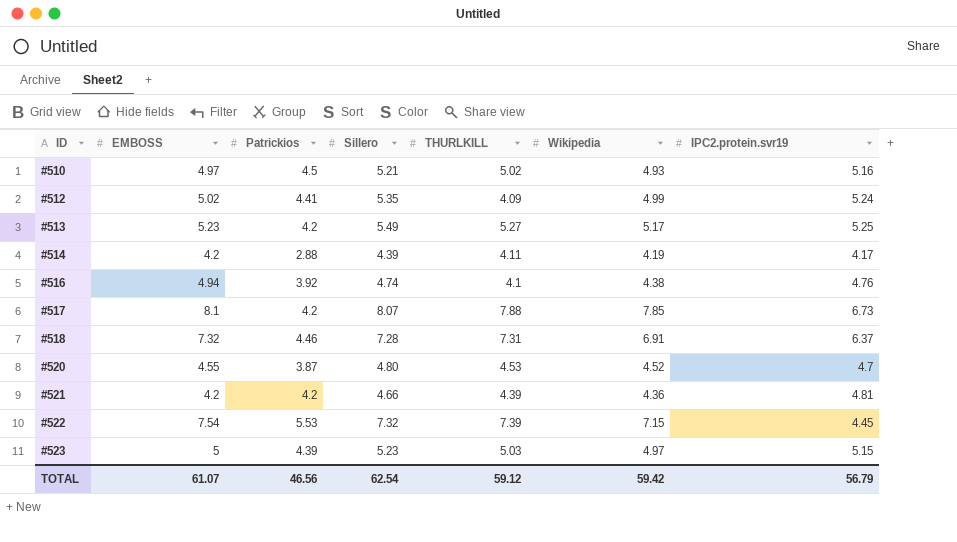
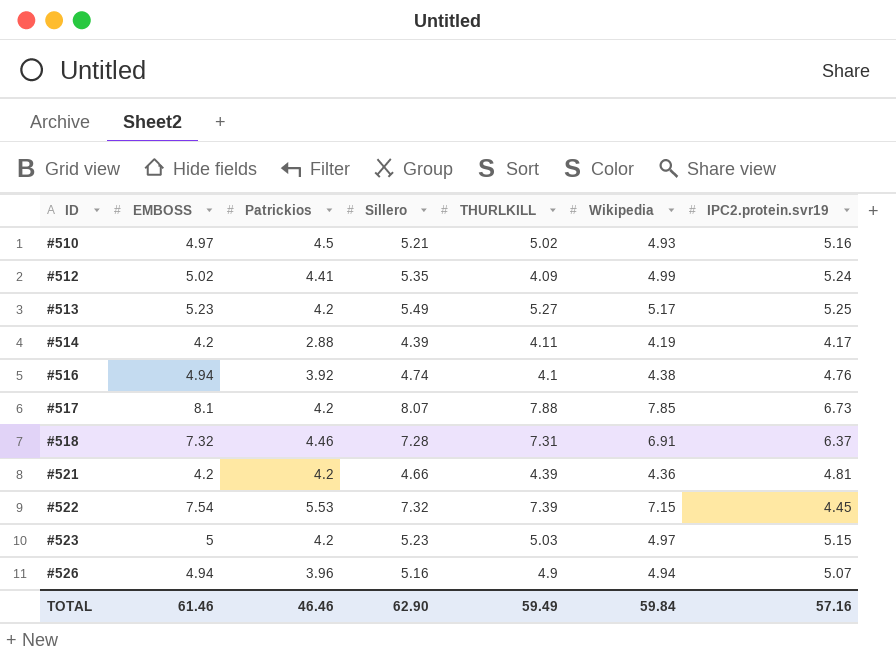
row #520: 4.55 | 3.87 | 4.80 | 4.53 | 4.52 | 4.7 -> none
#523 | Patrickios: 4.39 -> 4.2
row #526: none -> 4.94 | 3.96 | 5.16 | 4.9 | 4.94 | 5.07
TOTAL | EMBOSS: 61.07 -> 61.46
TOTAL | Patrickios: 46.56 -> 46.46
TOTAL | Sillero: 62.54 -> 62.90
TOTAL | THURLKILL: 59.12 -> 59.49
TOTAL | Wikipedia: 59.42 -> 59.84
TOTAL | IPC2.protein.svr19: 56.79 -> 57.16

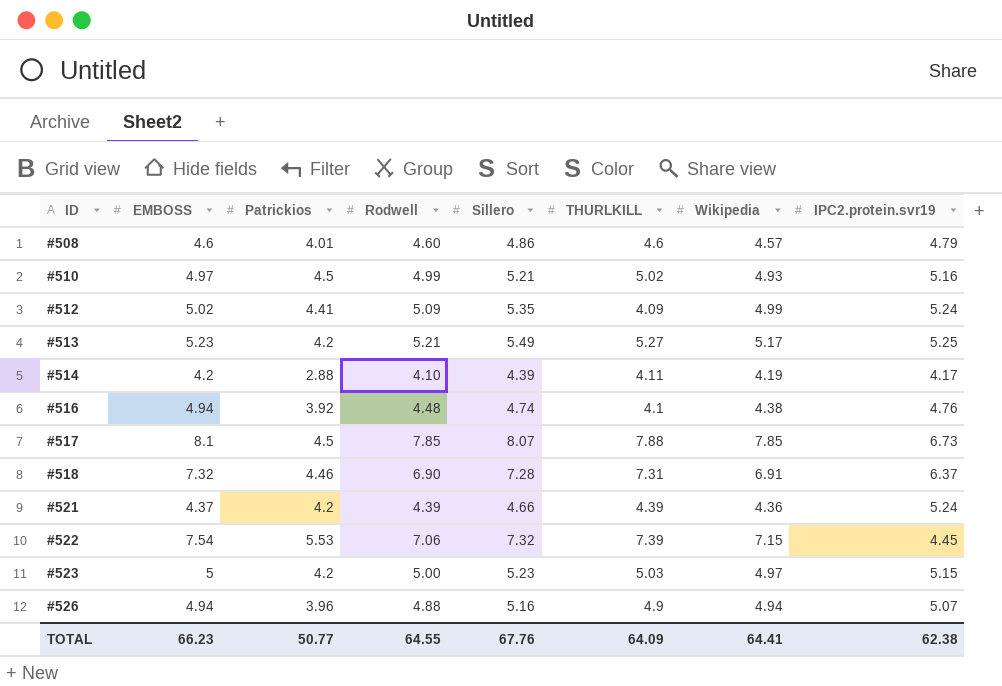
column Rodwell | position: none -> 4
row #508: none -> 4.6 | 4.01 | 4.60 | 4.86 | 4.6 | 4.57 | 4.79
#517 | Patrickios: 4.2 -> 4.5
#521 | EMBOSS: 4.2 -> 4.37
#521 | IPC2.protein.svr19: 4.81 -> 5.24
TOTAL | EMBOSS: 61.46 -> 66.23
TOTAL | Patrickios: 46.46 -> 50.77
TOTAL | Sillero: 62.90 -> 67.76
TOTAL | THURLKILL: 59.49 -> 64.09
TOTAL | Wikipedia: 59.84 -> 64.41
TOTAL | IPC2.protein.svr19: 57.16 -> 62.38

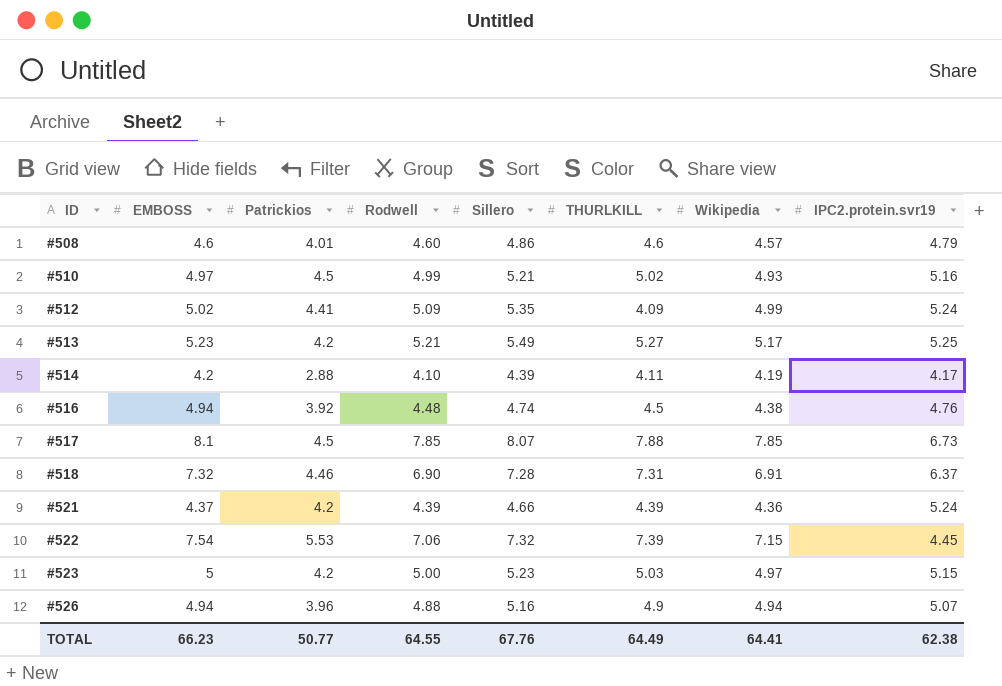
#516 | THURLKILL: 4.1 -> 4.5
TOTAL | THURLKILL: 64.09 -> 64.49

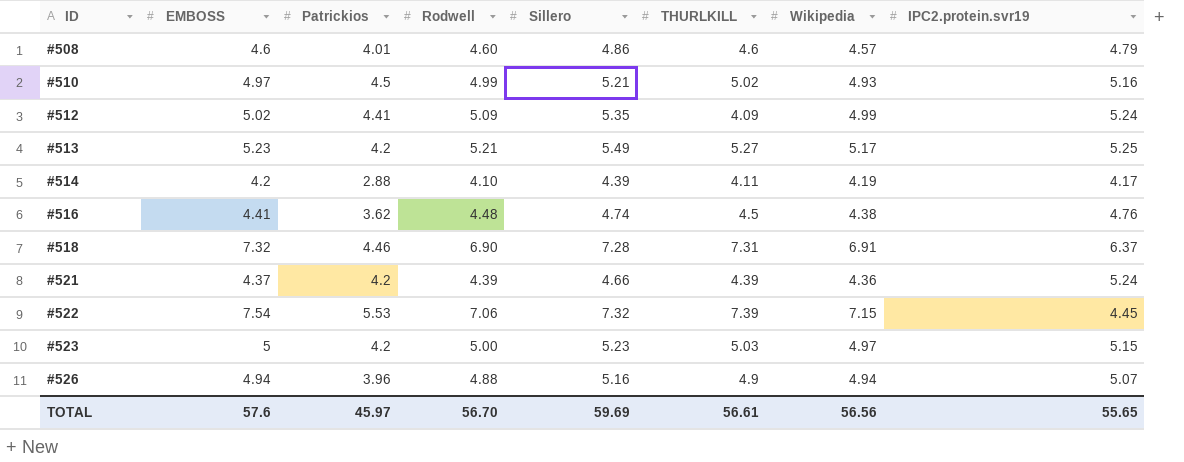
row #517: 8.1 | 4.5 | 7.85 | 8.07 | 7.88 | 7.85 | 6.73 -> none
#516 | EMBOSS: 4.94 -> 4.41
#516 | Patrickios: 3.92 -> 3.62
TOTAL | EMBOSS: 66.23 -> 57.6
TOTAL | Patrickios: 50.77 -> 45.97
TOTAL | Rodwell: 64.55 -> 56.70
TOTAL | Sillero: 67.76 -> 59.69
TOTAL | THURLKILL: 64.49 -> 56.61
TOTAL | Wikipedia: 64.41 -> 56.56
TOTAL | IPC2.protein.svr19: 62.38 -> 55.65

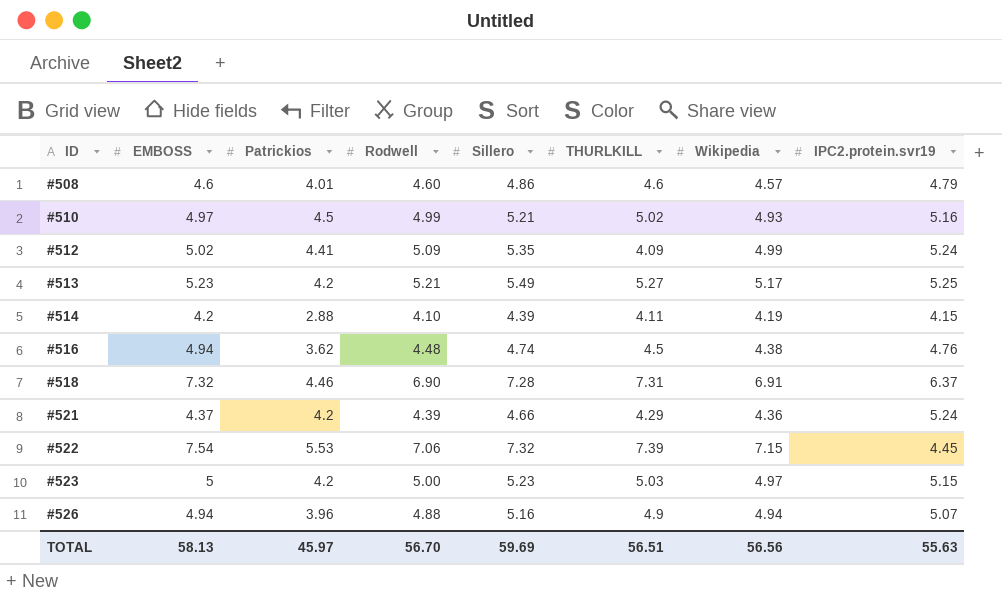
#514 | IPC2.protein.svr19: 4.17 -> 4.15
#516 | EMBOSS: 4.41 -> 4.94
#521 | THURLKILL: 4.39 -> 4.29
TOTAL | EMBOSS: 57.6 -> 58.13
TOTAL | THURLKILL: 56.61 -> 56.51
TOTAL | IPC2.protein.svr19: 55.65 -> 55.63

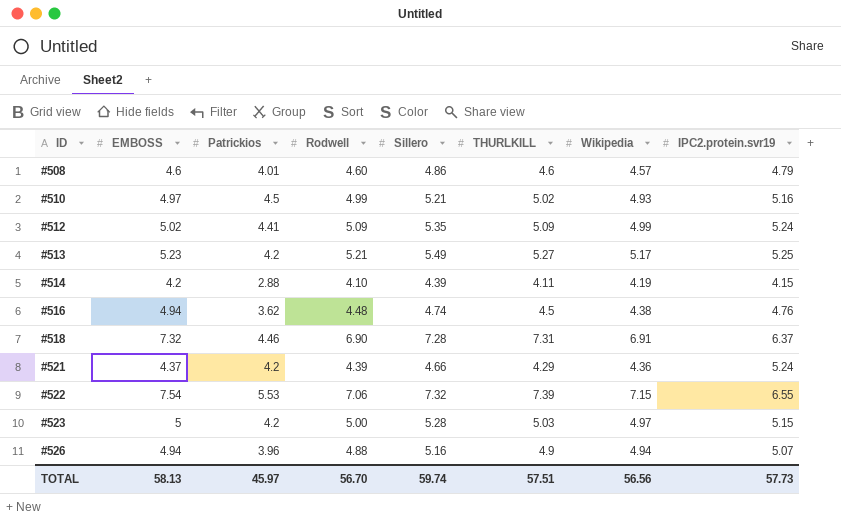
#512 | THURLKILL: 4.09 -> 5.09
#522 | IPC2.protein.svr19: 4.45 -> 6.55
#523 | Sillero: 5.23 -> 5.28
TOTAL | Sillero: 59.69 -> 59.74
TOTAL | THURLKILL: 56.51 -> 57.51
TOTAL | IPC2.protein.svr19: 55.63 -> 57.73

